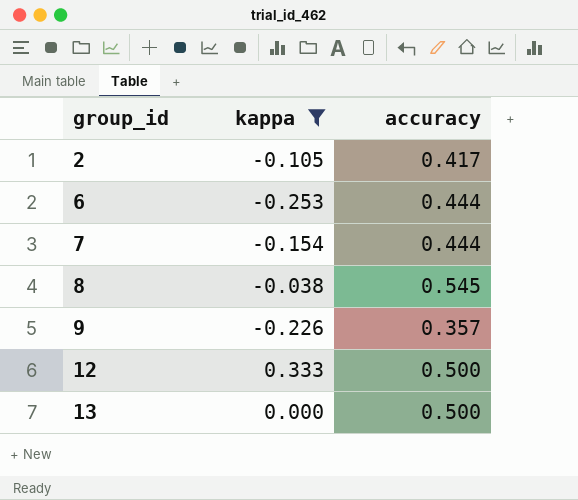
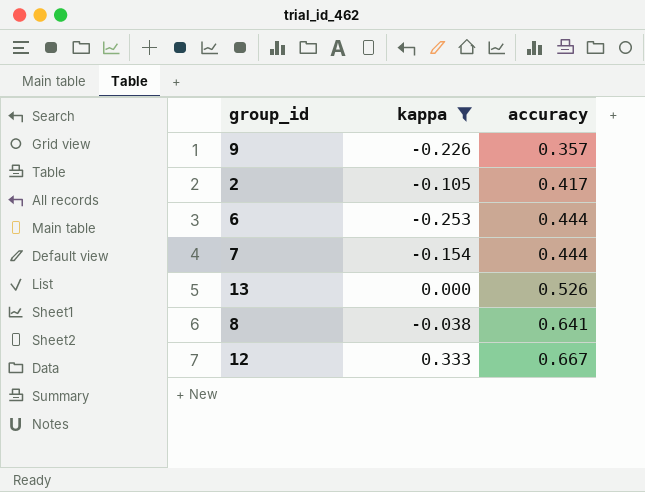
row order: group_id ascending -> accuracy ascending
13 | accuracy: 0.500 -> 0.526
8 | accuracy: 0.545 -> 0.641
12 | accuracy: 0.500 -> 0.667

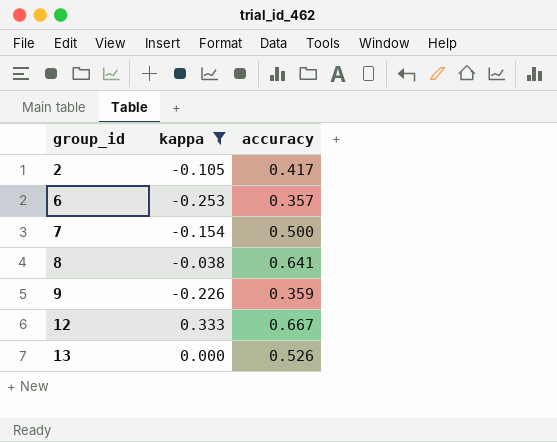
row order: accuracy ascending -> group_id ascending
6 | accuracy: 0.444 -> 0.357
7 | accuracy: 0.444 -> 0.500
9 | accuracy: 0.357 -> 0.359

